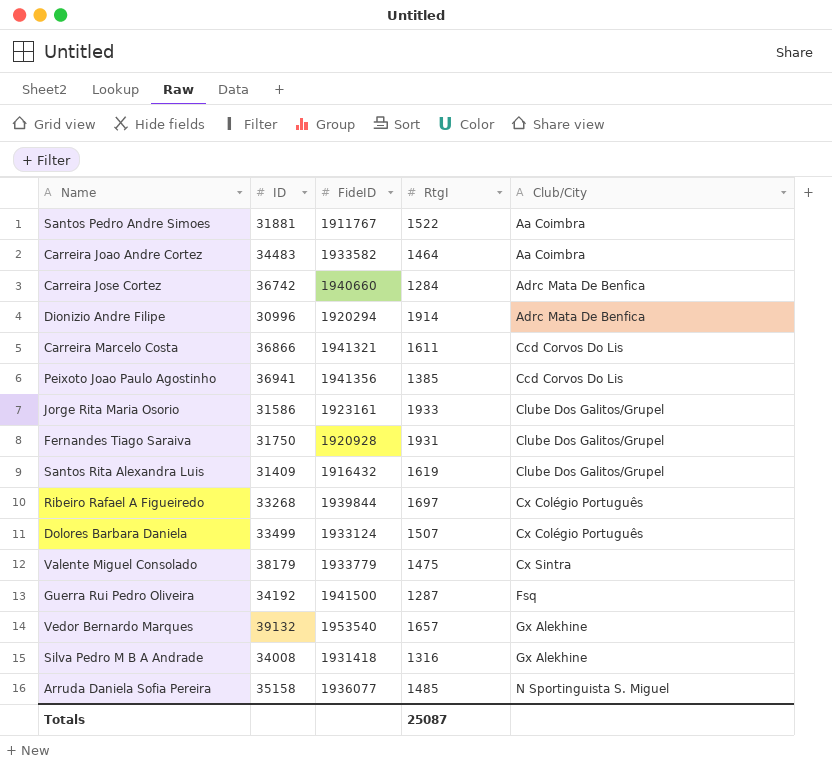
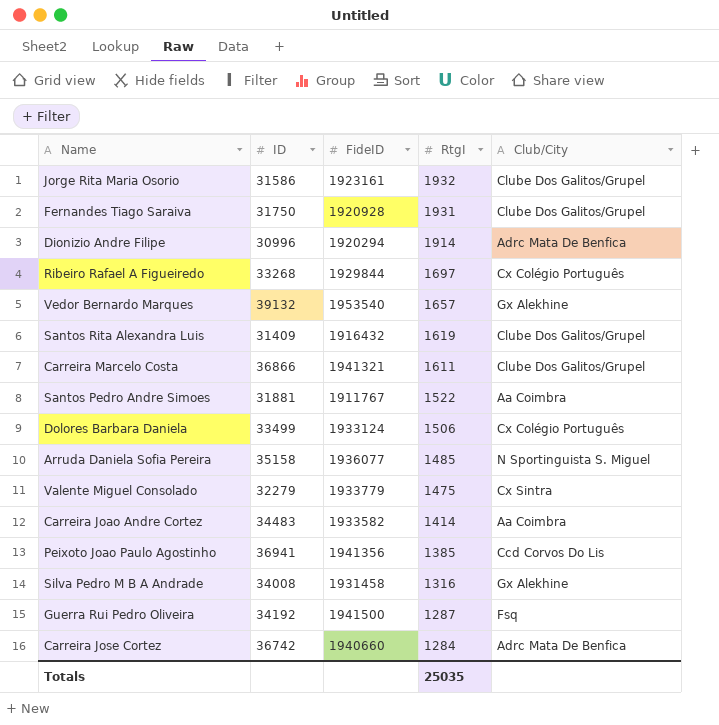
row order: Club/City ascending -> RtgI descending
Jorge Rita Maria Osorio | RtgI: 1933 -> 1932
Ribeiro Rafael A Figueiredo | FideID: 1939844 -> 1929844
Carreira Marcelo Costa | Club/City: Ccd Corvos Do Lis -> Clube Dos Galitos/Grupel
Dolores Barbara Daniela | RtgI: 1507 -> 1506
Valente Miguel Consolado | ID: 38179 -> 32279
Carreira Joao Andre Cortez | RtgI: 1464 -> 1414
Silva Pedro M B A Andrade | FideID: 1931418 -> 1931458
Totals | RtgI: 25087 -> 25035

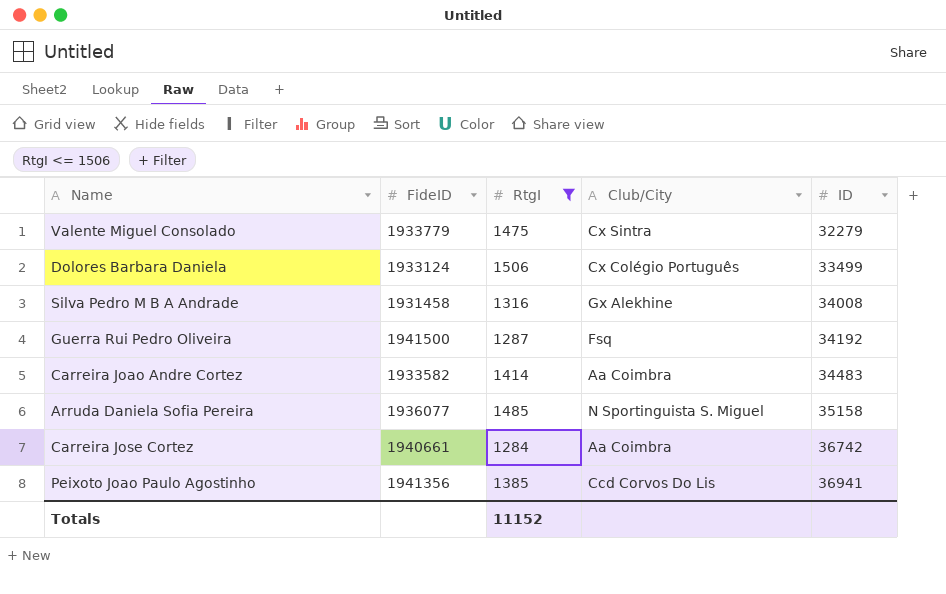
filter: none -> RtgI <= 1506
row order: RtgI descending -> ID ascending
column ID | position: 2 -> 5
Carreira Jose Cortez | FideID: 1940660 -> 1940661
Carreira Jose Cortez | Club/City: Adrc Mata De Benfica -> Aa Coimbra
Totals | RtgI: 25035 -> 11152

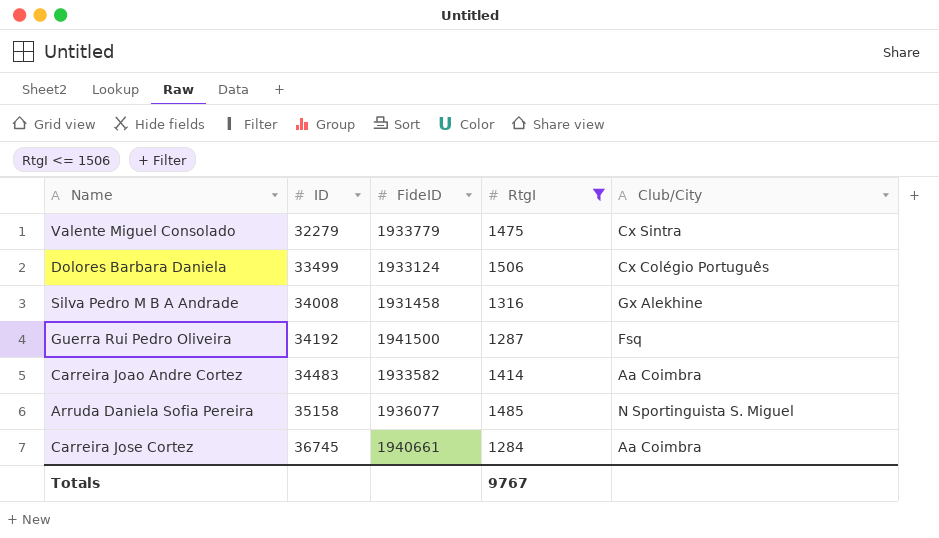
column ID | position: 5 -> 2
row Peixoto Joao Paulo Agostinho: 1941356 | 1385 | Ccd Corvos Do Lis | 36941 -> none
Carreira Jose Cortez | ID: 36742 -> 36745
Totals | RtgI: 11152 -> 9767

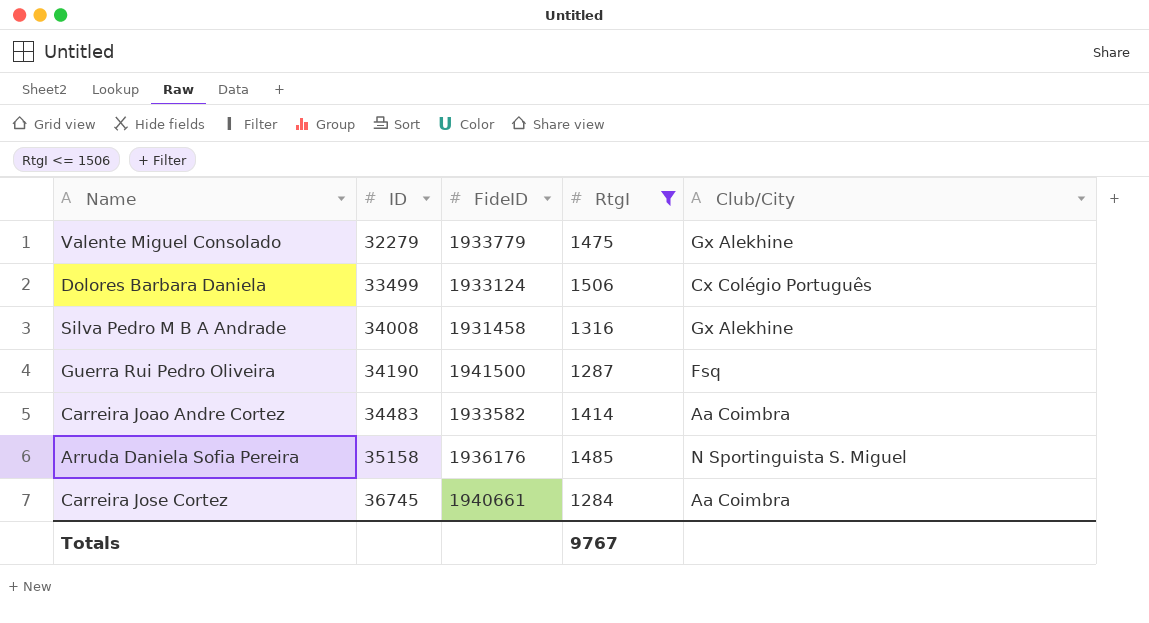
Valente Miguel Consolado | Club/City: Cx Sintra -> Gx Alekhine
Guerra Rui Pedro Oliveira | ID: 34192 -> 34190
Arruda Daniela Sofia Pereira | FideID: 1936077 -> 1936176

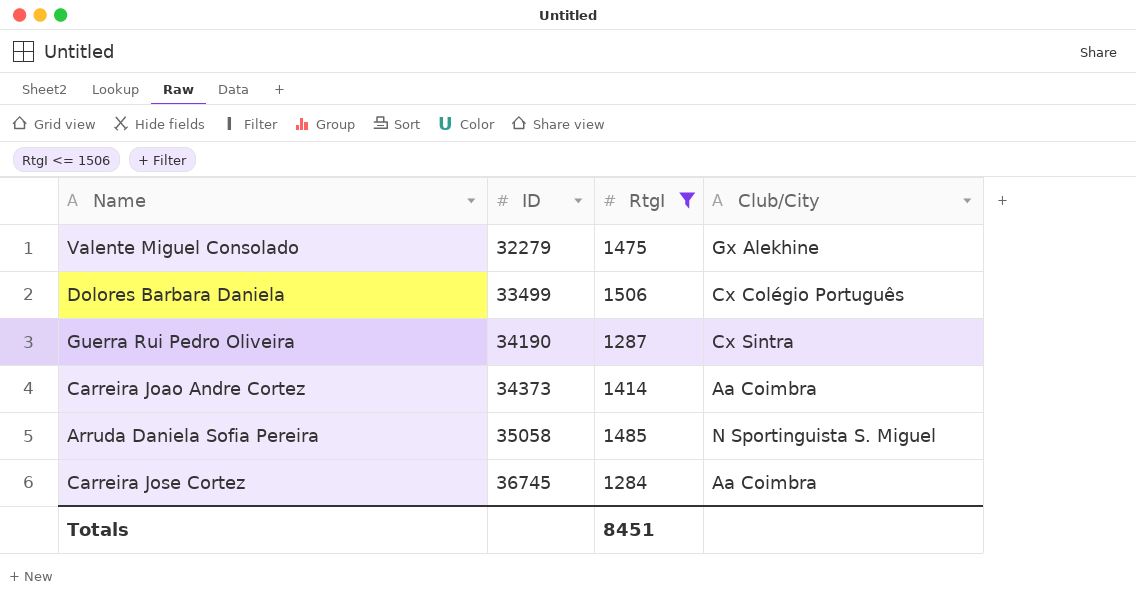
column FideID | position: 3 -> none
row Silva Pedro M B A Andrade: 34008 | 1931458 | 1316 | Gx Alekhine -> none
Guerra Rui Pedro Oliveira | Club/City: Fsq -> Cx Sintra
Carreira Joao Andre Cortez | ID: 34483 -> 34373
Arruda Daniela Sofia Pereira | ID: 35158 -> 35058
Totals | RtgI: 9767 -> 8451

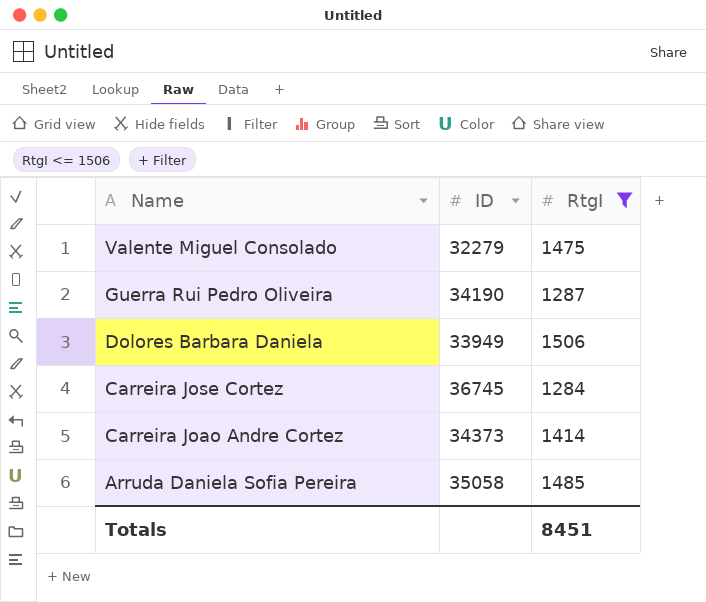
row order: ID ascending -> Name descending
column Club/City | position: 4 -> none
Dolores Barbara Daniela | ID: 33499 -> 33949

